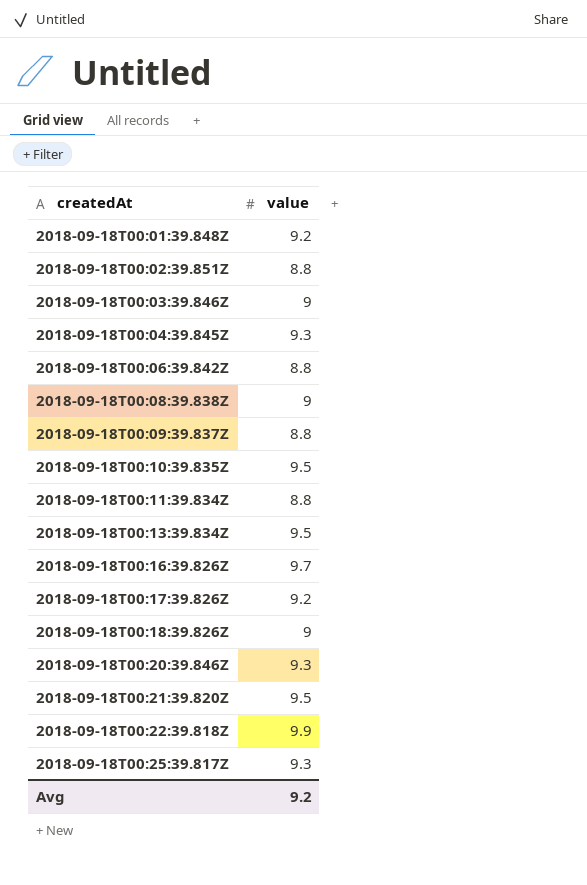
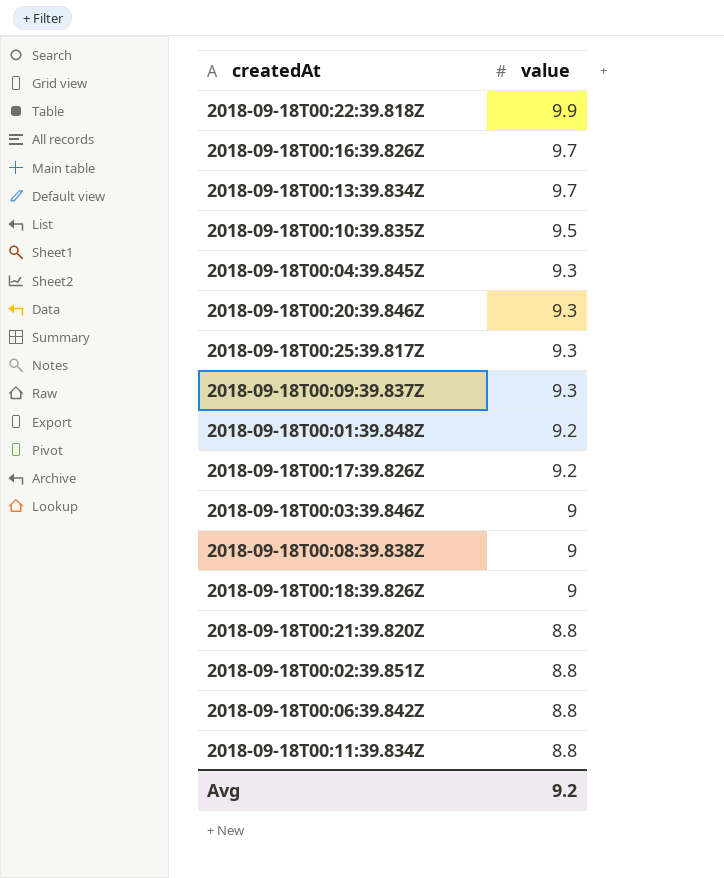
row order: createdAt ascending -> value descending
2018-09-18T00:13:39.834Z | value: 9.5 -> 9.7
2018-09-18T00:09:39.837Z | value: 8.8 -> 9.3
2018-09-18T00:21:39.820Z | value: 9.5 -> 8.8

